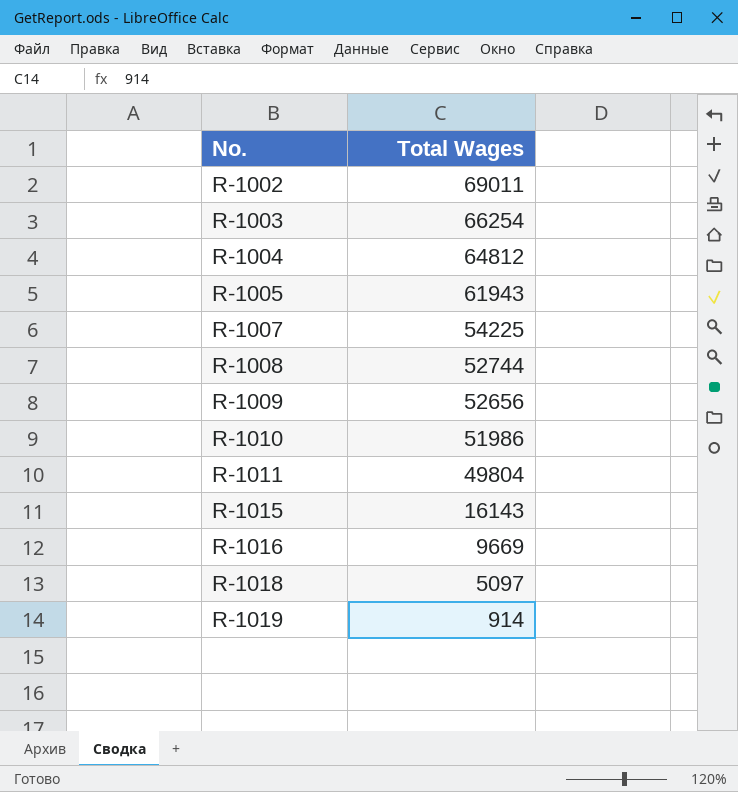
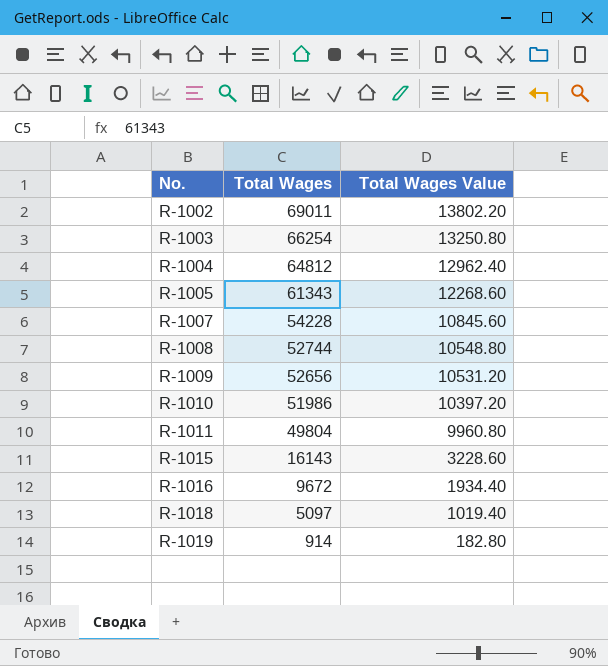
column Total Wages Value | formula: none -> [Total Wages] * 0.2
R-1005 | Total Wages: 61943 -> 61343
R-1007 | Total Wages: 54225 -> 54228
R-1016 | Total Wages: 9669 -> 9672

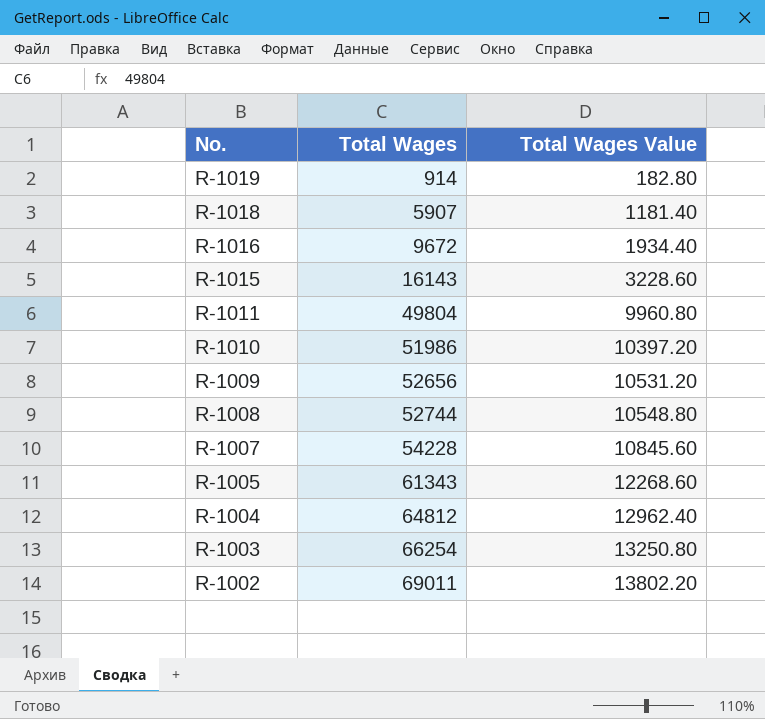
row order: No. ascending -> No. descending
R-1018 | Total Wages: 5097 -> 5907
R-1018 | Total Wages Value: 1019.40 -> 1181.40

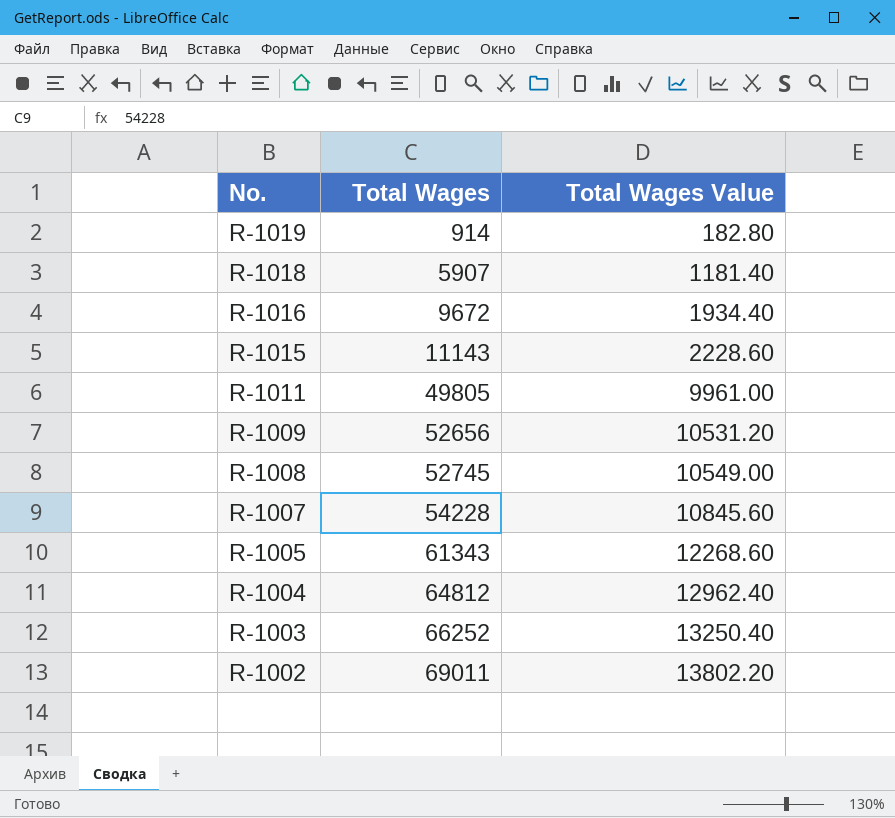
row R-1010: 51986 | 10397.20 -> none
R-1015 | Total Wages: 16143 -> 11143
R-1015 | Total Wages Value: 3228.60 -> 2228.60
R-1011 | Total Wages: 49804 -> 49805
R-1011 | Total Wages Value: 9960.80 -> 9961.00
R-1008 | Total Wages: 52744 -> 52745
R-1008 | Total Wages Value: 10548.80 -> 10549.00
R-1003 | Total Wages: 66254 -> 66252
R-1003 | Total Wages Value: 13250.80 -> 13250.40

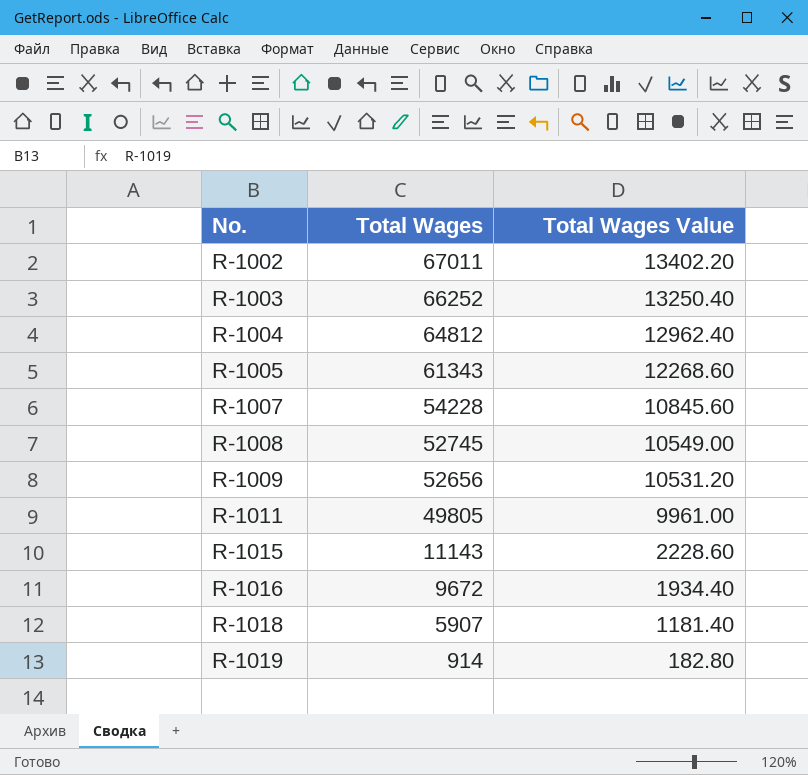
row order: No. descending -> No. ascending
R-1002 | Total Wages: 69011 -> 67011
R-1002 | Total Wages Value: 13802.20 -> 13402.20

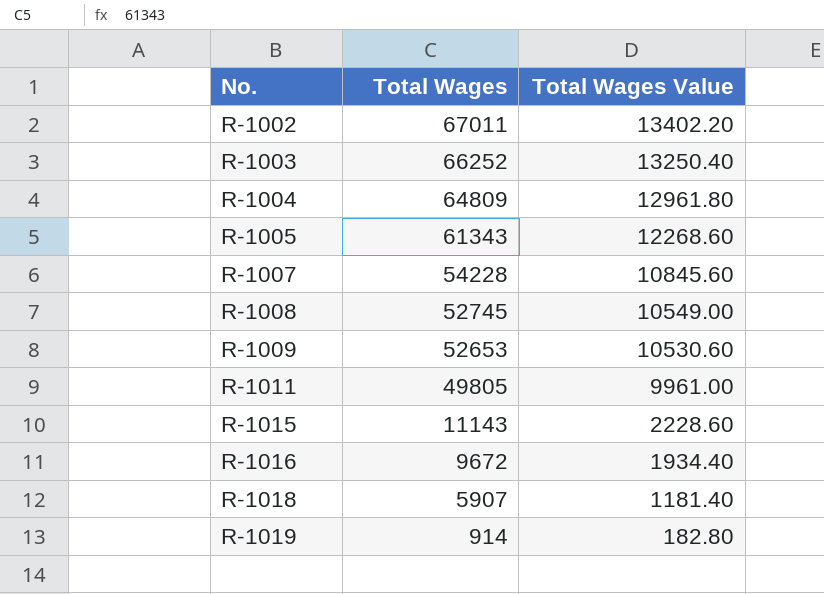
R-1004 | Total Wages: 64812 -> 64809
R-1004 | Total Wages Value: 12962.40 -> 12961.80
R-1009 | Total Wages: 52656 -> 52653
R-1009 | Total Wages Value: 10531.20 -> 10530.60

